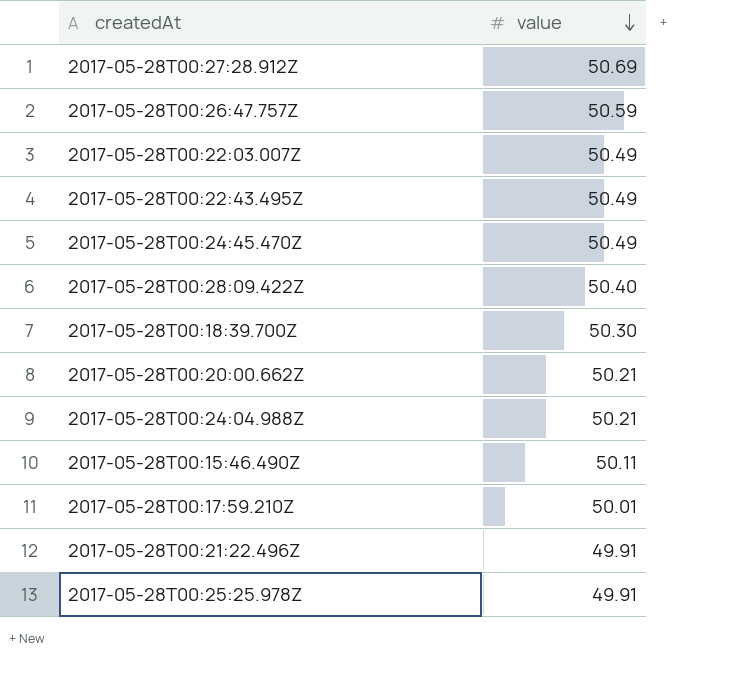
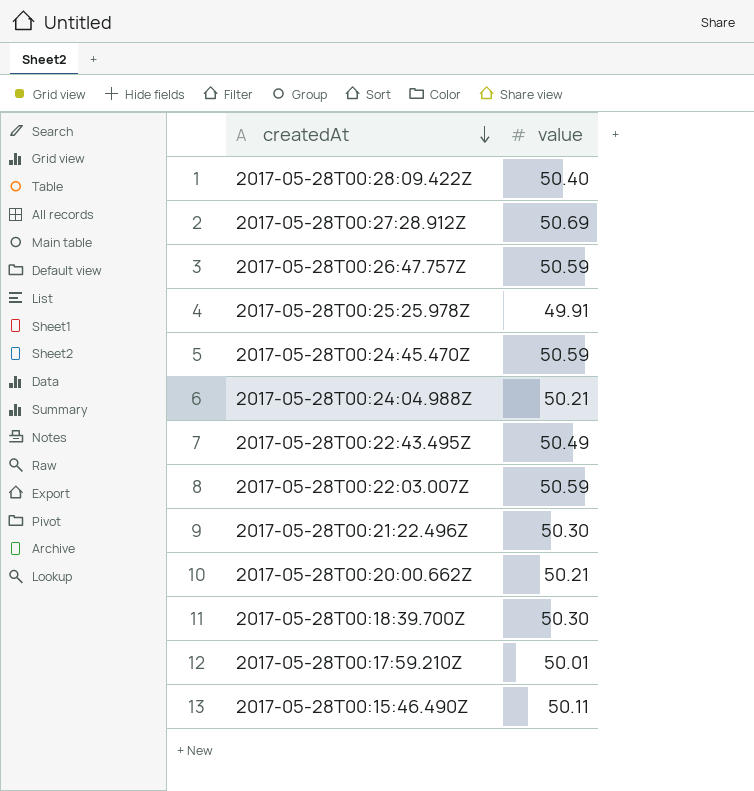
row order: value descending -> createdAt descending
2017-05-28T00:24:45.470Z | value: 50.49 -> 50.59
2017-05-28T00:22:03.007Z | value: 50.49 -> 50.59
2017-05-28T00:21:22.496Z | value: 49.91 -> 50.30

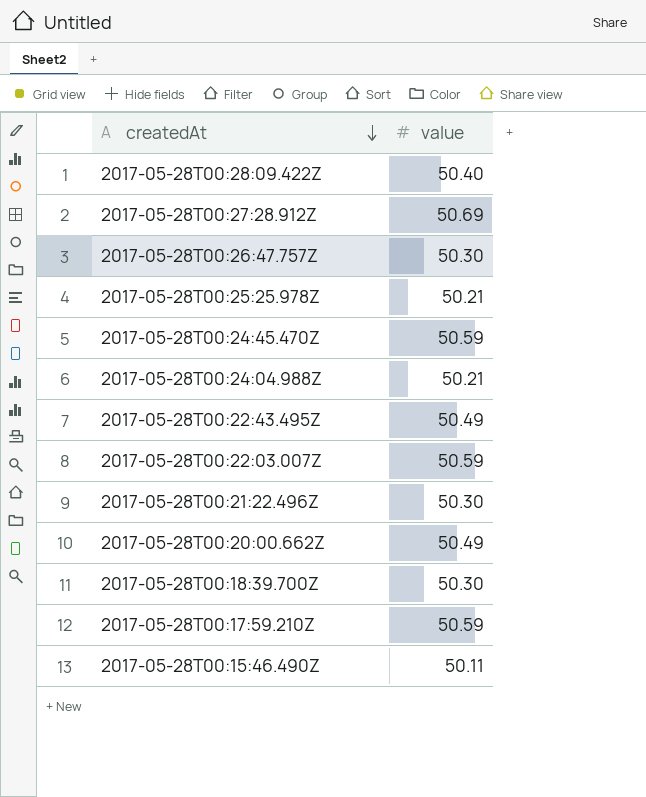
2017-05-28T00:26:47.757Z | value: 50.59 -> 50.30
2017-05-28T00:25:25.978Z | value: 49.91 -> 50.21
2017-05-28T00:20:00.662Z | value: 50.21 -> 50.49
2017-05-28T00:17:59.210Z | value: 50.01 -> 50.59

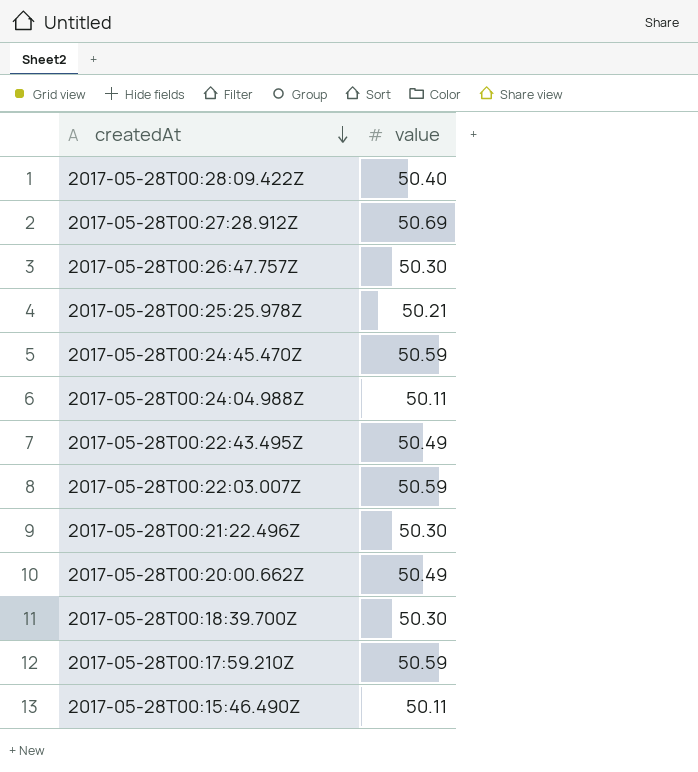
2017-05-28T00:24:04.988Z | value: 50.21 -> 50.11

